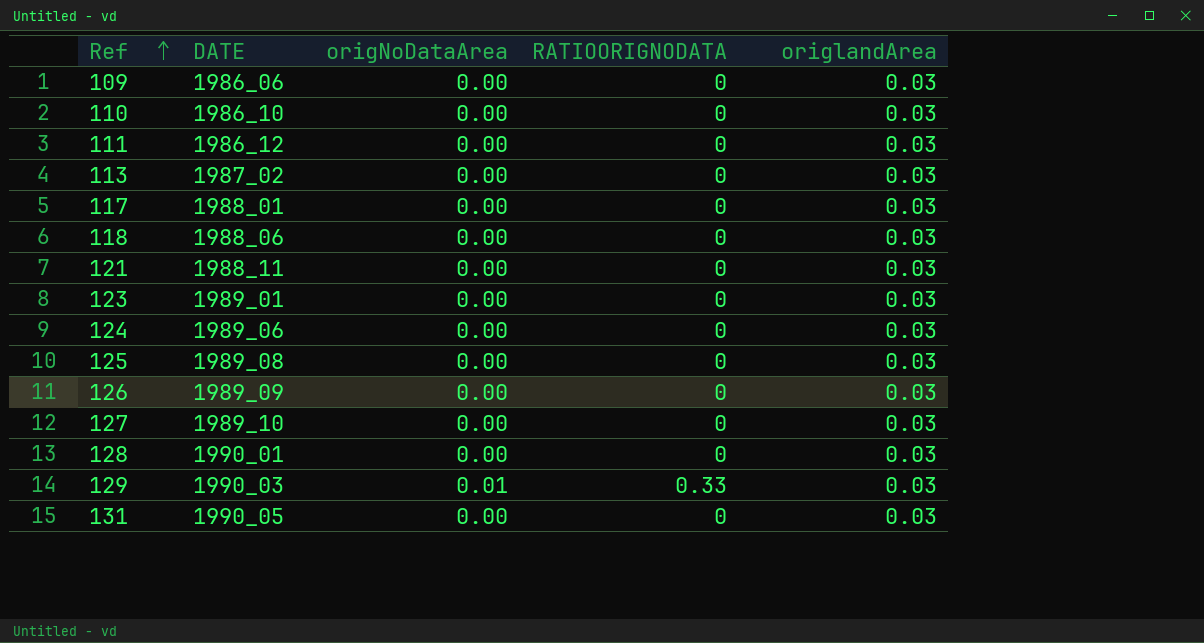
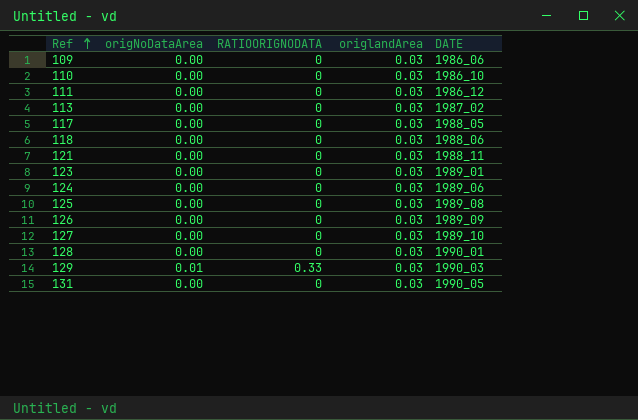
column DATE | position: 2 -> 5
117 | DATE: 1988_01 -> 1988_05

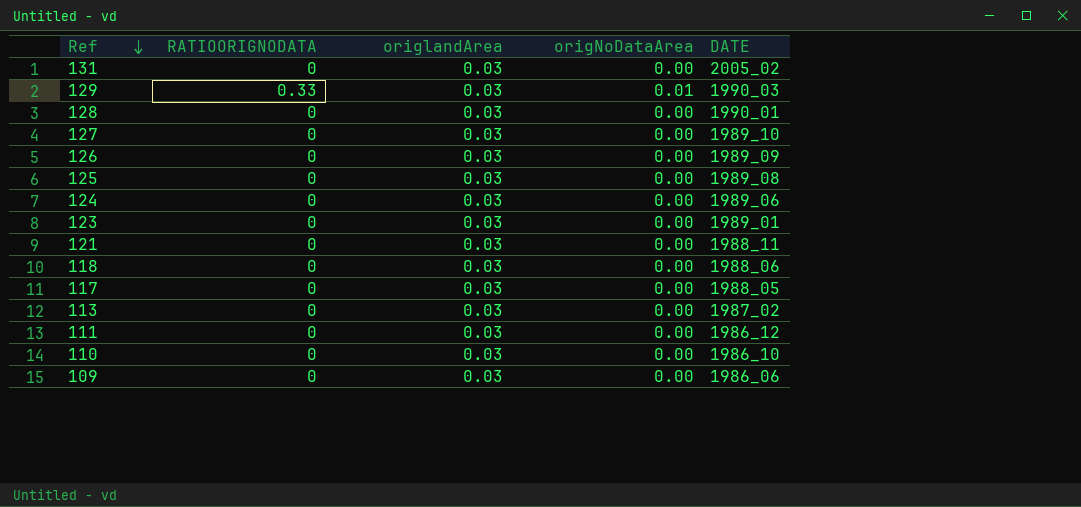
row order: Ref ascending -> Ref descending
column origNoDataArea | position: 2 -> 4
131 | DATE: 1990_05 -> 2005_02

